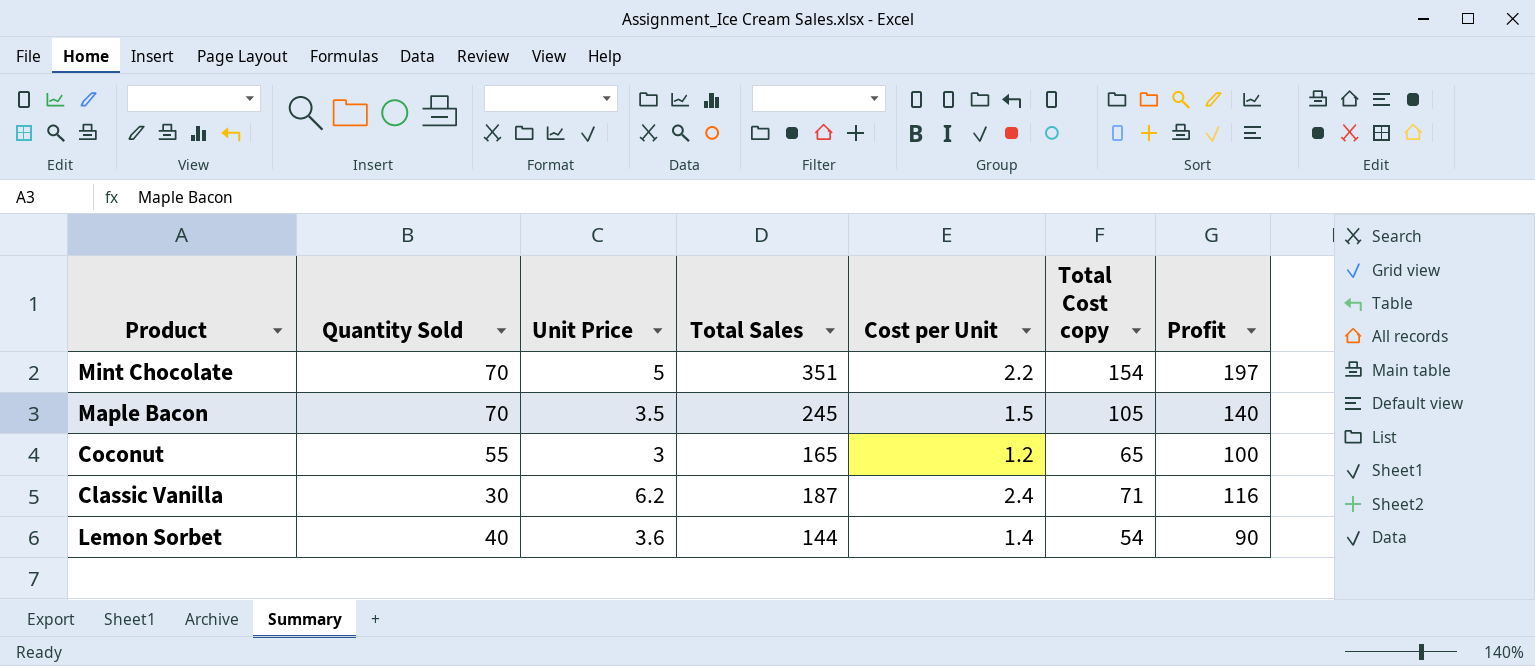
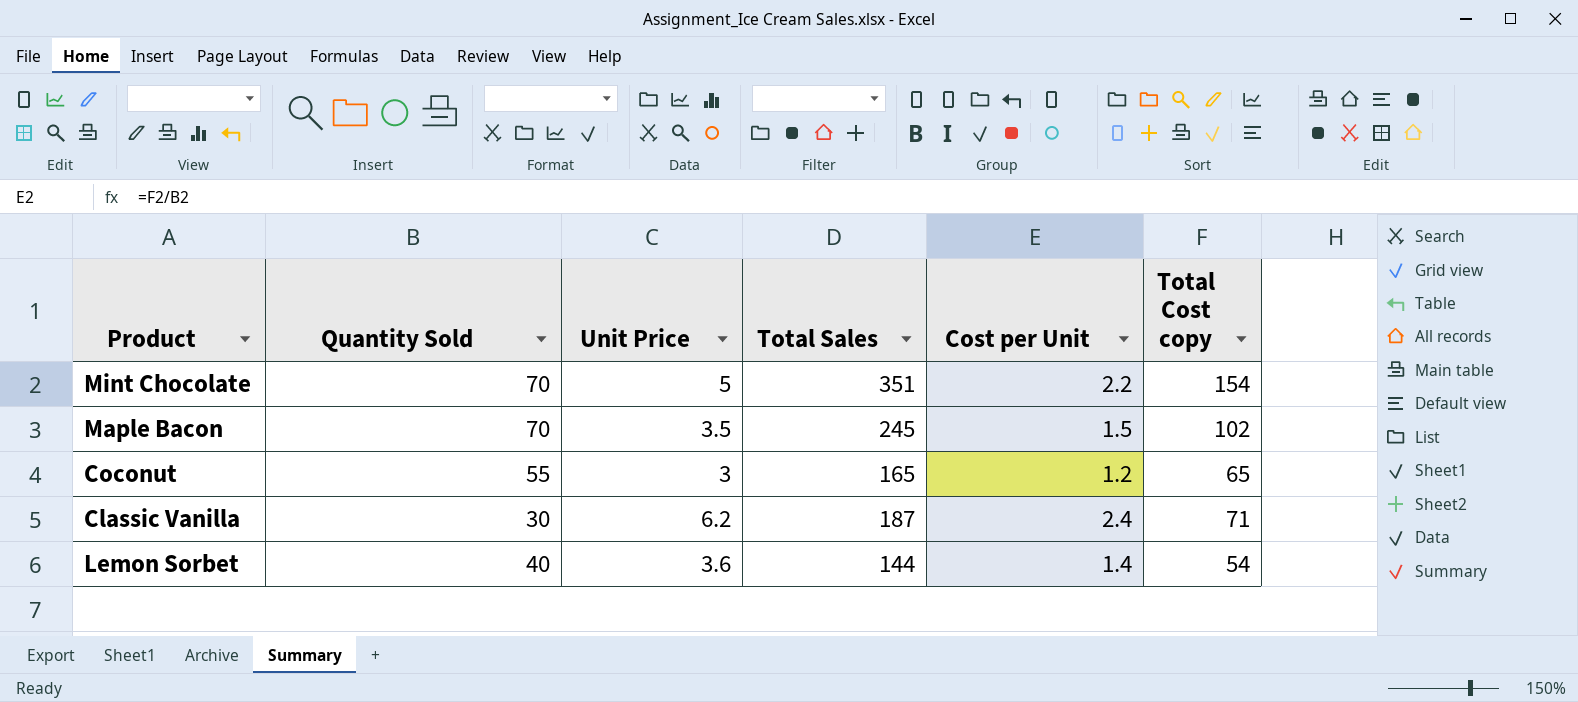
column Profit | formula: [Total Sales] - [Total Cost copy] -> none
Maple Bacon | Total Cost copy: 105 -> 102

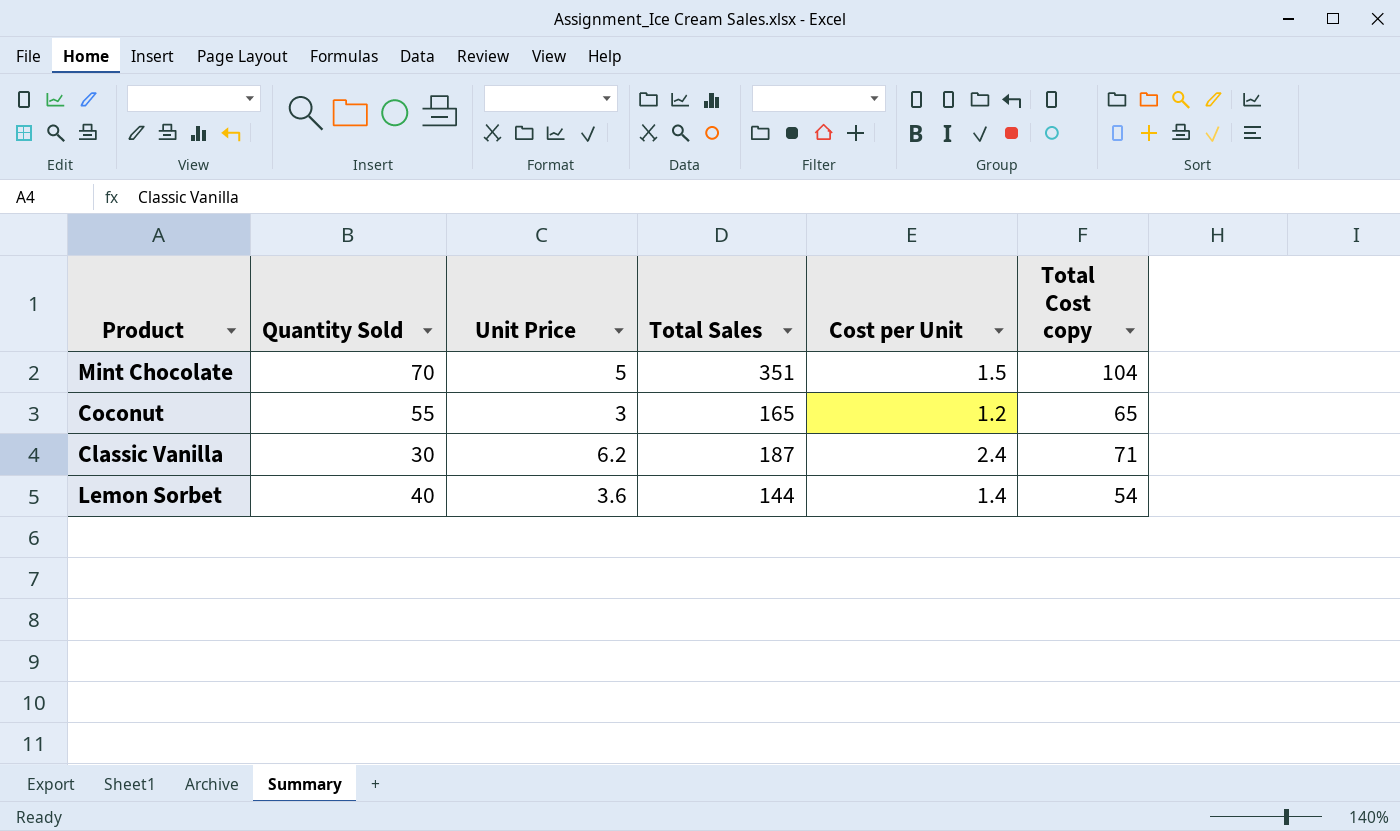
row Maple Bacon: 70 | 3.5 | 245 | 1.5 | 102 -> none
Mint Chocolate | Cost per Unit: 2.2 -> 1.5
Mint Chocolate | Total Cost copy: 154 -> 104

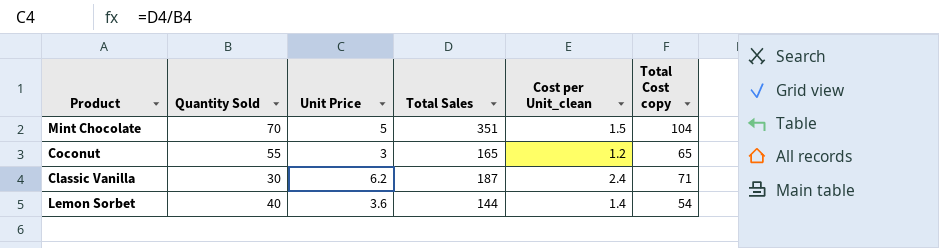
column name: Cost per Unit -> Cost per Unit_clean

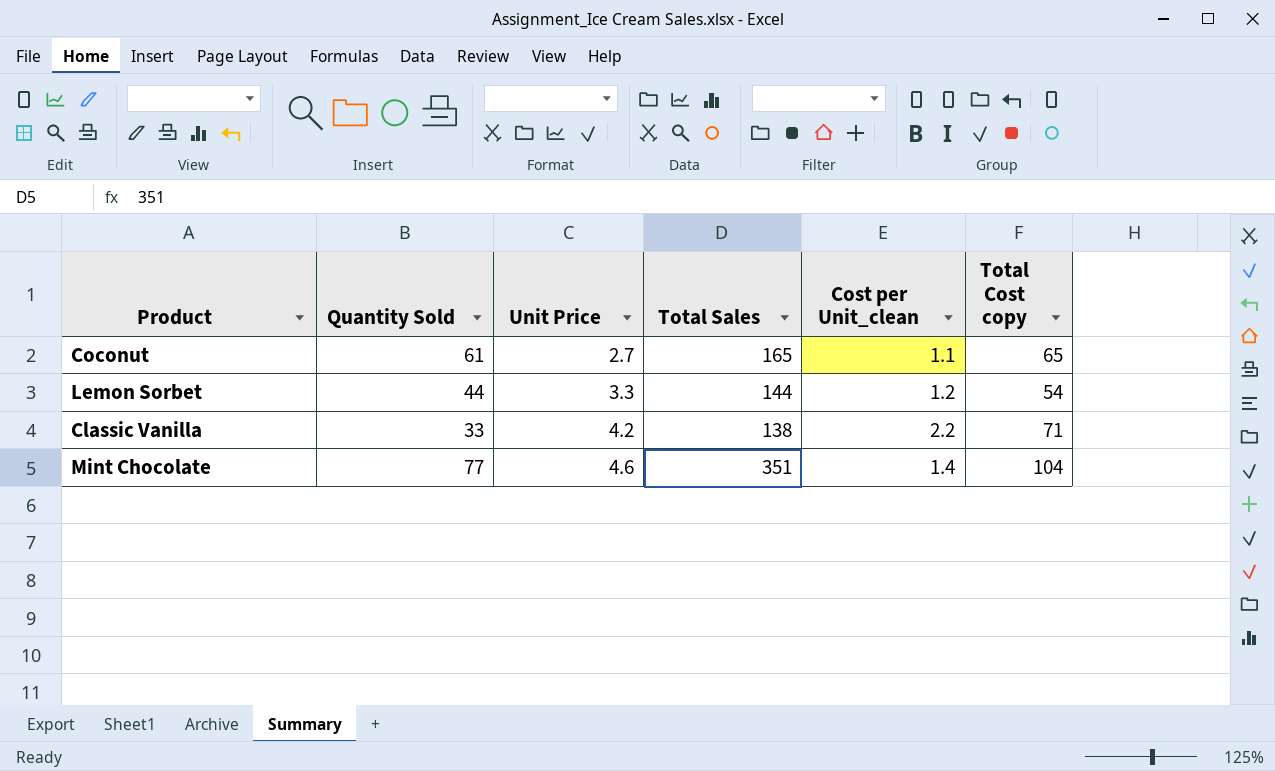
row order: none -> Unit Price ascending
Coconut | Quantity Sold: 55 -> 61
Coconut | Unit Price: 3 -> 2.7
Coconut | Cost per Unit_clean: 1.2 -> 1.1
Lemon Sorbet | Quantity Sold: 40 -> 44
Lemon Sorbet | Unit Price: 3.6 -> 3.3
Lemon Sorbet | Cost per Unit_clean: 1.4 -> 1.2
Classic Vanilla | Quantity Sold: 30 -> 33
Classic Vanilla | Unit Price: 6.2 -> 4.2
Classic Vanilla | Total Sales: 187 -> 138
Classic Vanilla | Cost per Unit_clean: 2.4 -> 2.2
Mint Chocolate | Quantity Sold: 70 -> 77
Mint Chocolate | Unit Price: 5 -> 4.6
Mint Chocolate | Cost per Unit_clean: 1.5 -> 1.4

